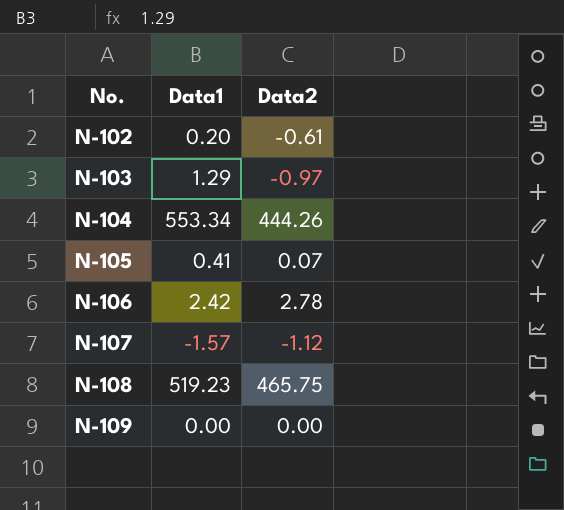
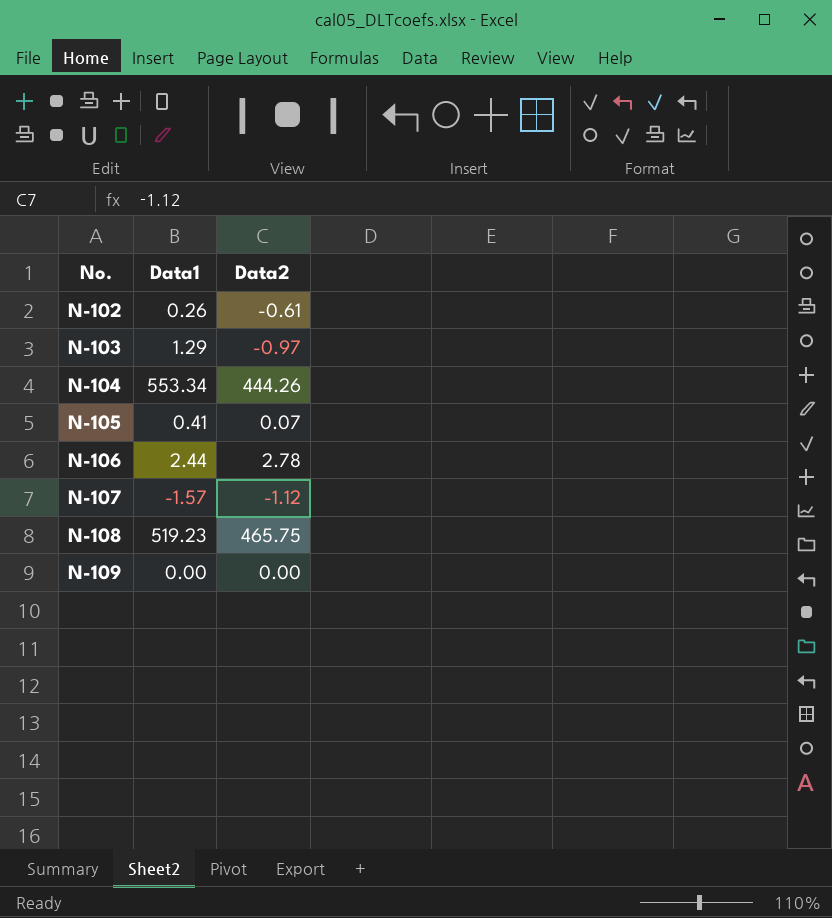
N-102 | Data1: 0.20 -> 0.26
N-106 | Data1: 2.42 -> 2.44

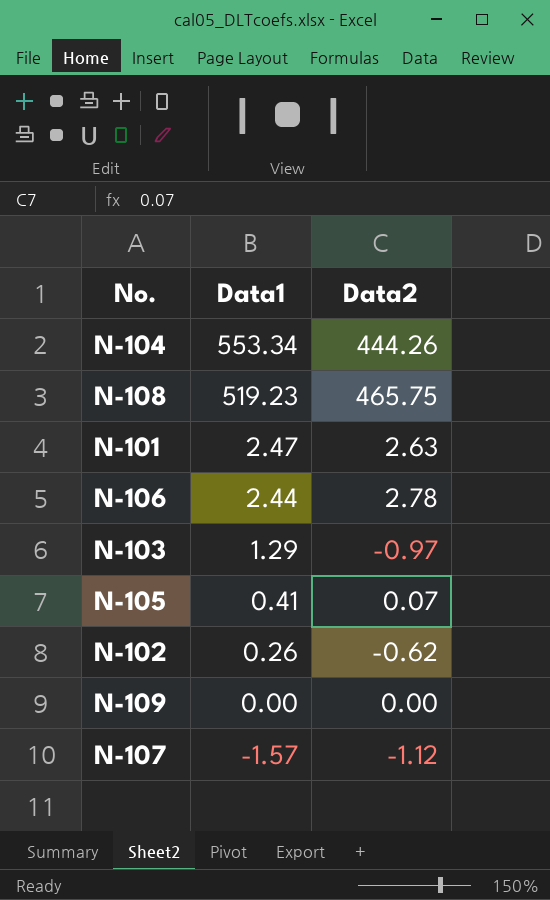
row order: No. ascending -> Data1 descending
row N-101: none -> 2.47 | 2.63
N-102 | Data2: -0.61 -> -0.62

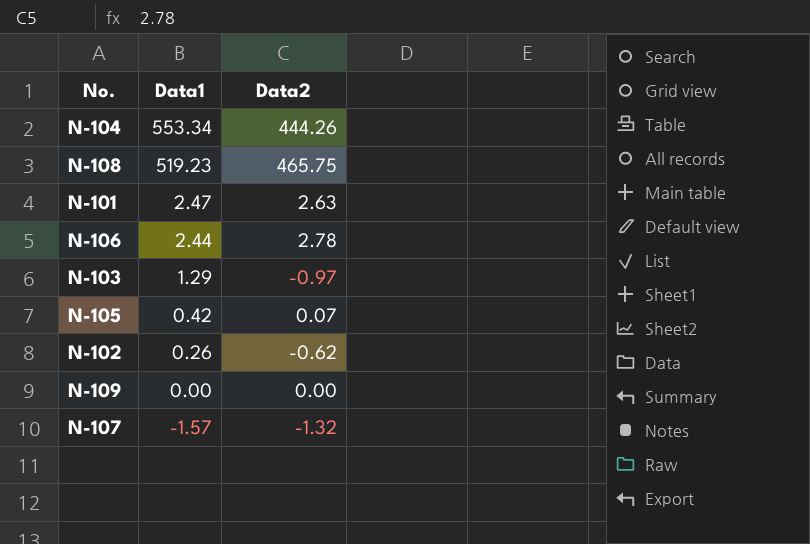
N-105 | Data1: 0.41 -> 0.42
N-107 | Data2: -1.12 -> -1.32

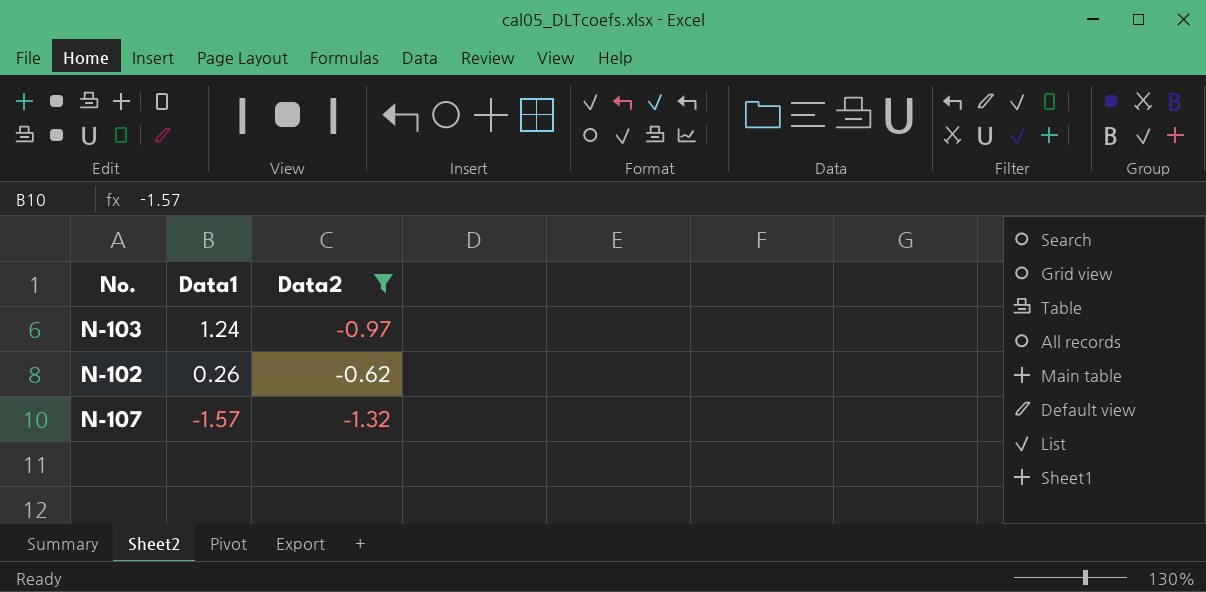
filter: none -> Data2 <= -0.62
N-103 | Data1: 1.29 -> 1.24

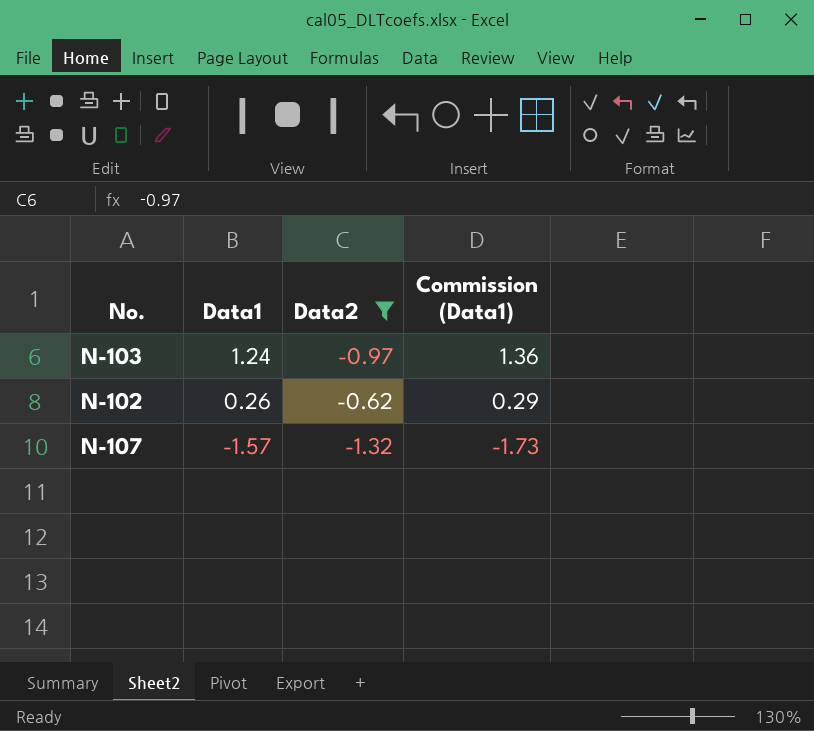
column Commission (Data1) | formula: none -> [Data1] * 1.1

